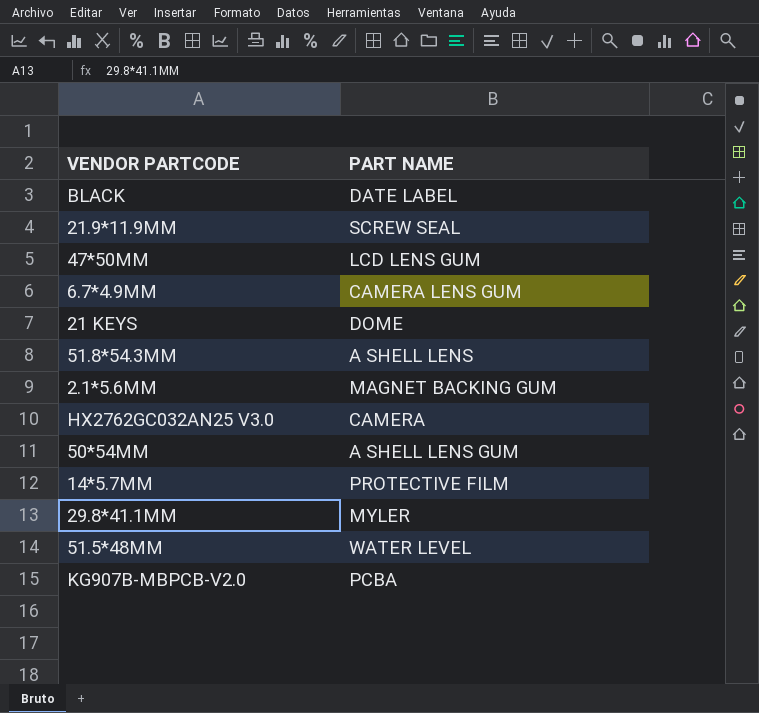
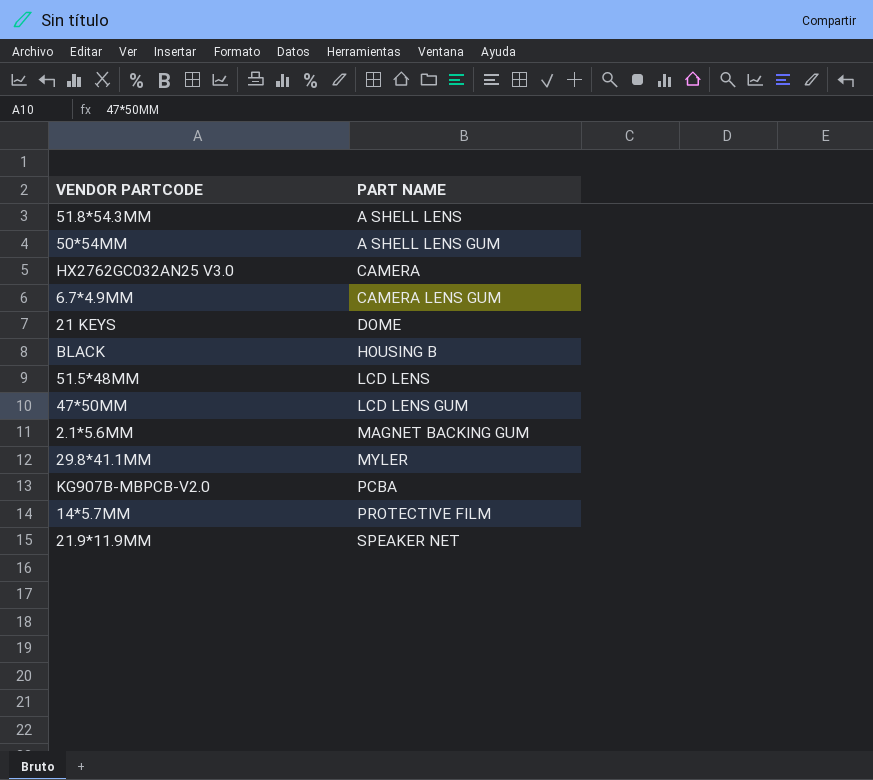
row order: none -> PART NAME ascending
BLACK | PART NAME: DATE LABEL -> HOUSING B
51.5*48MM | PART NAME: WATER LEVEL -> LCD LENS
21.9*11.9MM | PART NAME: SCREW SEAL -> SPEAKER NET

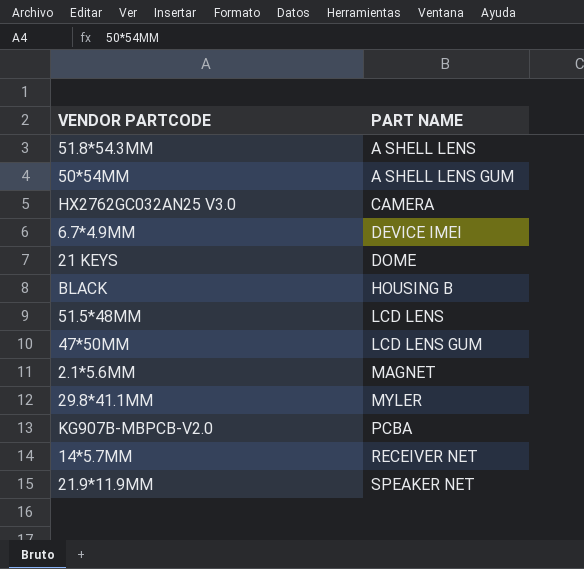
6.7*4.9MM | PART NAME: CAMERA LENS GUM -> DEVICE IMEI
2.1*5.6MM | PART NAME: MAGNET BACKING GUM -> MAGNET
14*5.7MM | PART NAME: PROTECTIVE FILM -> RECEIVER NET

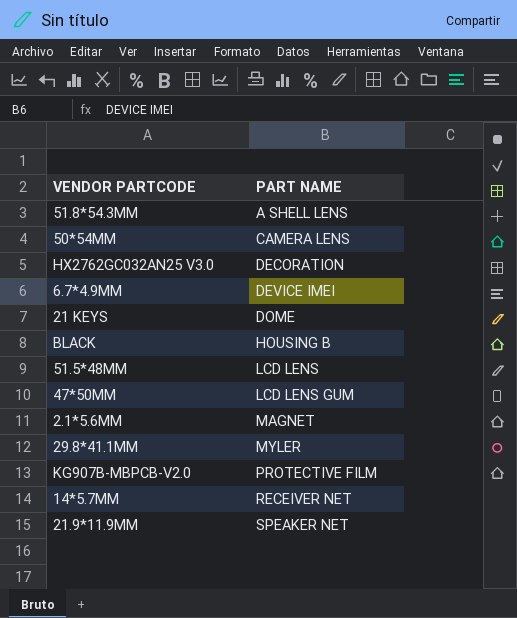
50*54MM | PART NAME: A SHELL LENS GUM -> CAMERA LENS
HX2762GC032AN25 V3.0 | PART NAME: CAMERA -> DECORATION
KG907B-MBPCB-V2.0 | PART NAME: PCBA -> PROTECTIVE FILM

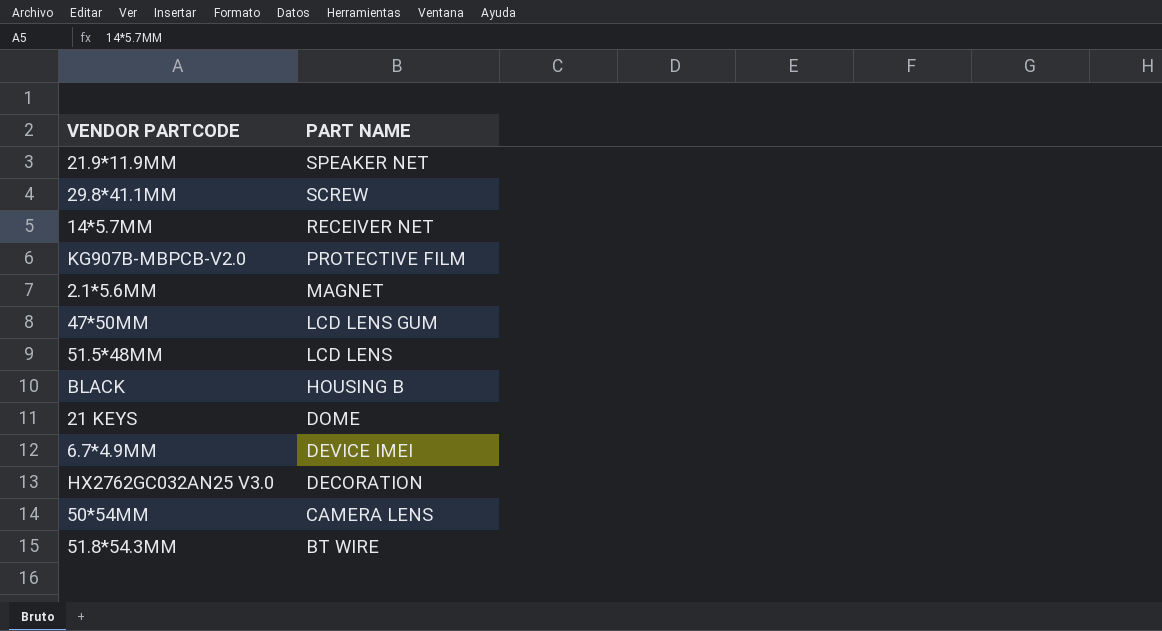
row order: PART NAME ascending -> PART NAME descending
29.8*41.1MM | PART NAME: MYLER -> SCREW
51.8*54.3MM | PART NAME: A SHELL LENS -> BT WIRE

